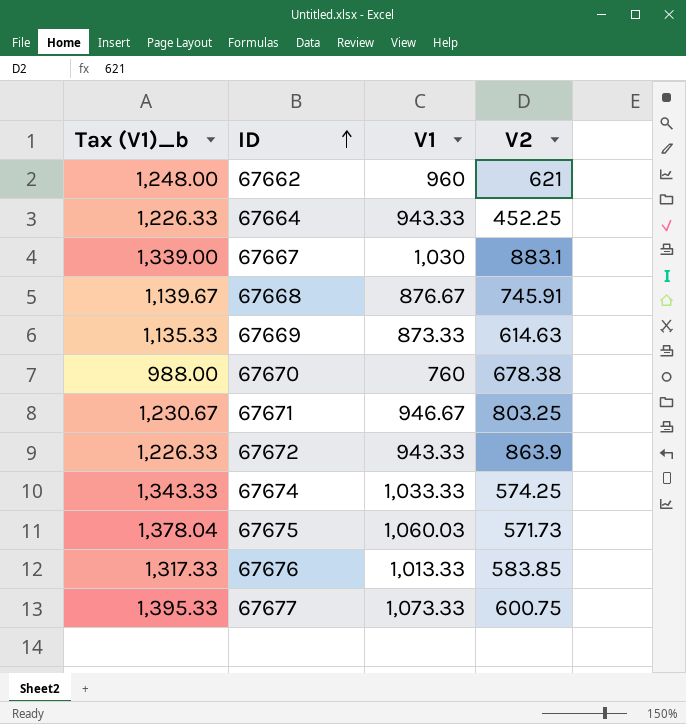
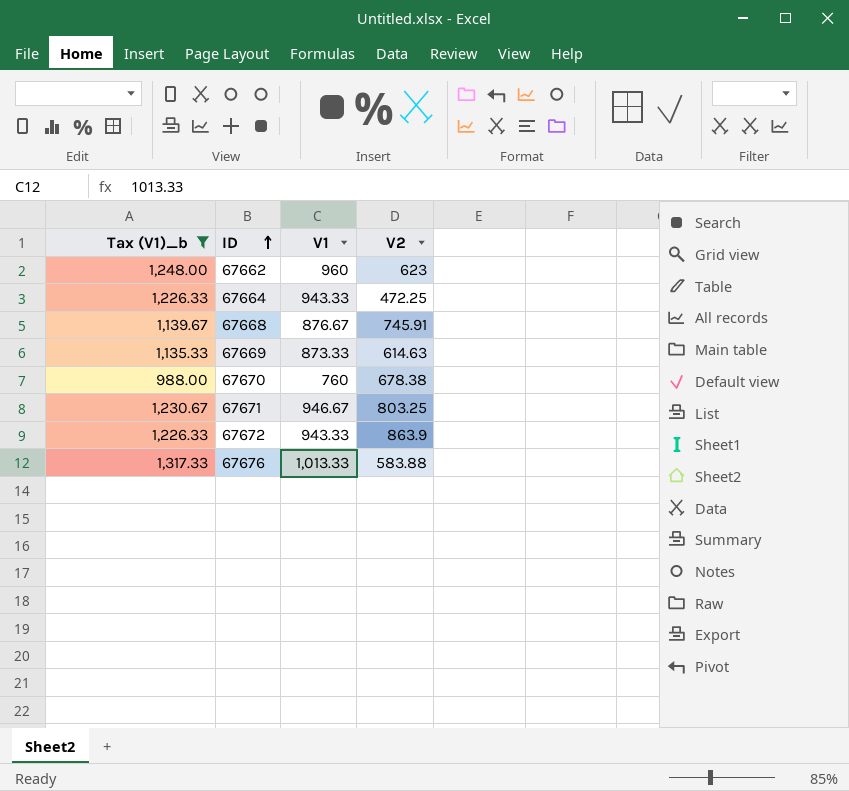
filter: none -> Tax (V1)_b <= 1,317.33
67662 | V2: 621 -> 623
67664 | V2: 452.25 -> 472.25
67676 | V2: 583.85 -> 583.88

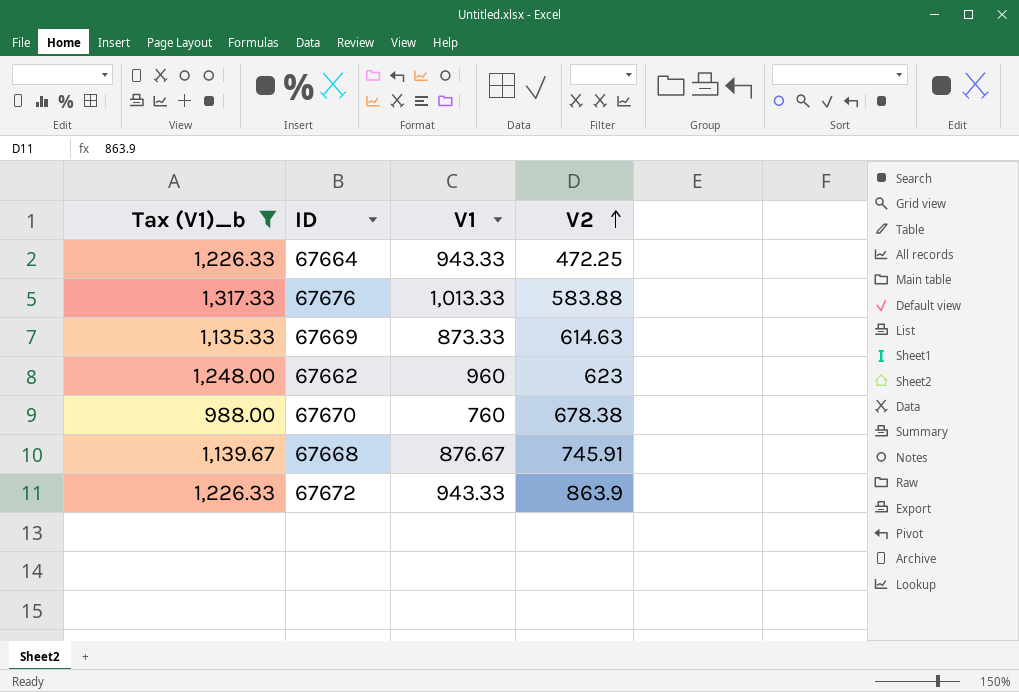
row order: ID ascending -> V2 ascending
row 67671: 1,230.67 | 946.67 | 803.25 -> none

